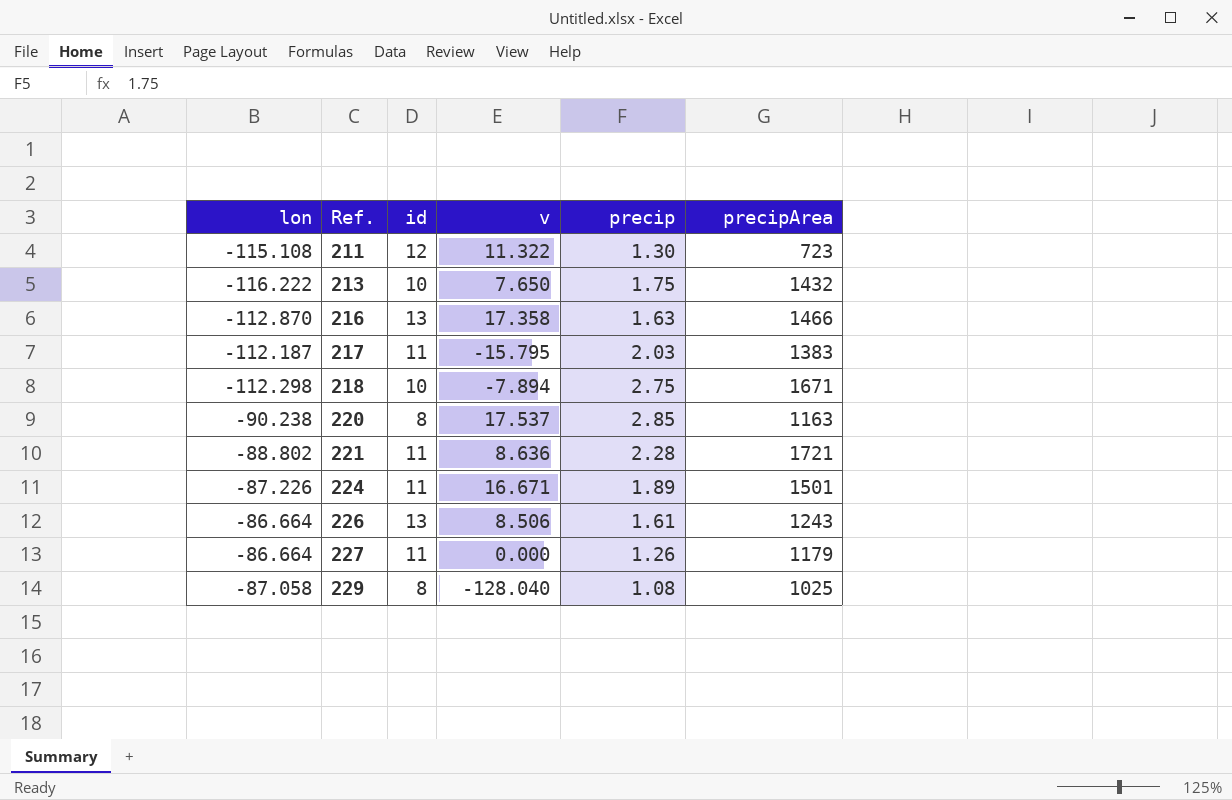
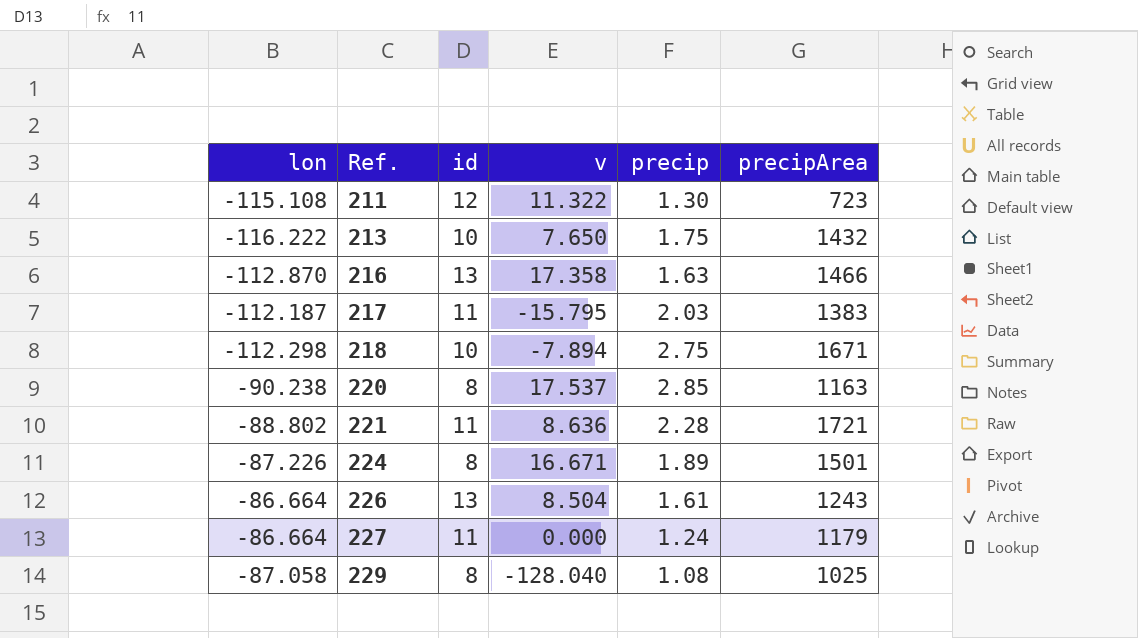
224 | id: 11 -> 8
226 | v: 8.506 -> 8.504
227 | precip: 1.26 -> 1.24

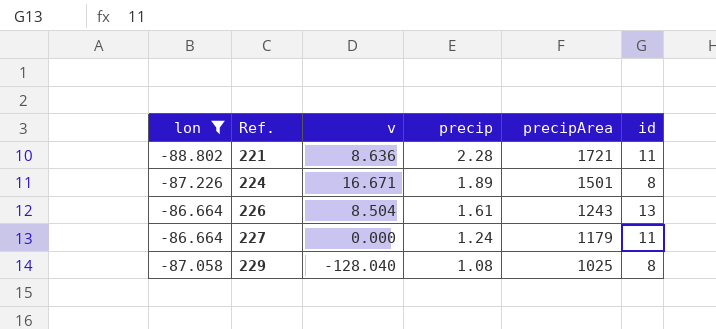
filter: none -> lon >= -88.802
column id | position: 3 -> 6

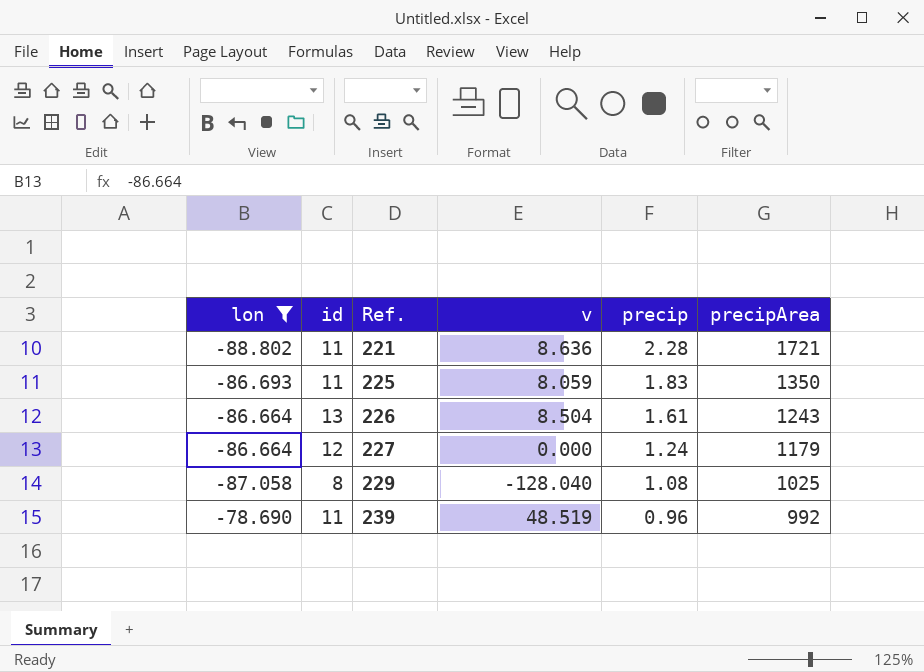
column id | position: 6 -> 2
row 224: -87.226 | 16.671 | 1.89 | 1501 | 8 -> none
row 225: none -> -86.693 | 11 | 8.059 | 1.83 | 1350
227 | id: 11 -> 12
row 239: none -> -78.690 | 11 | 48.519 | 0.96 | 992

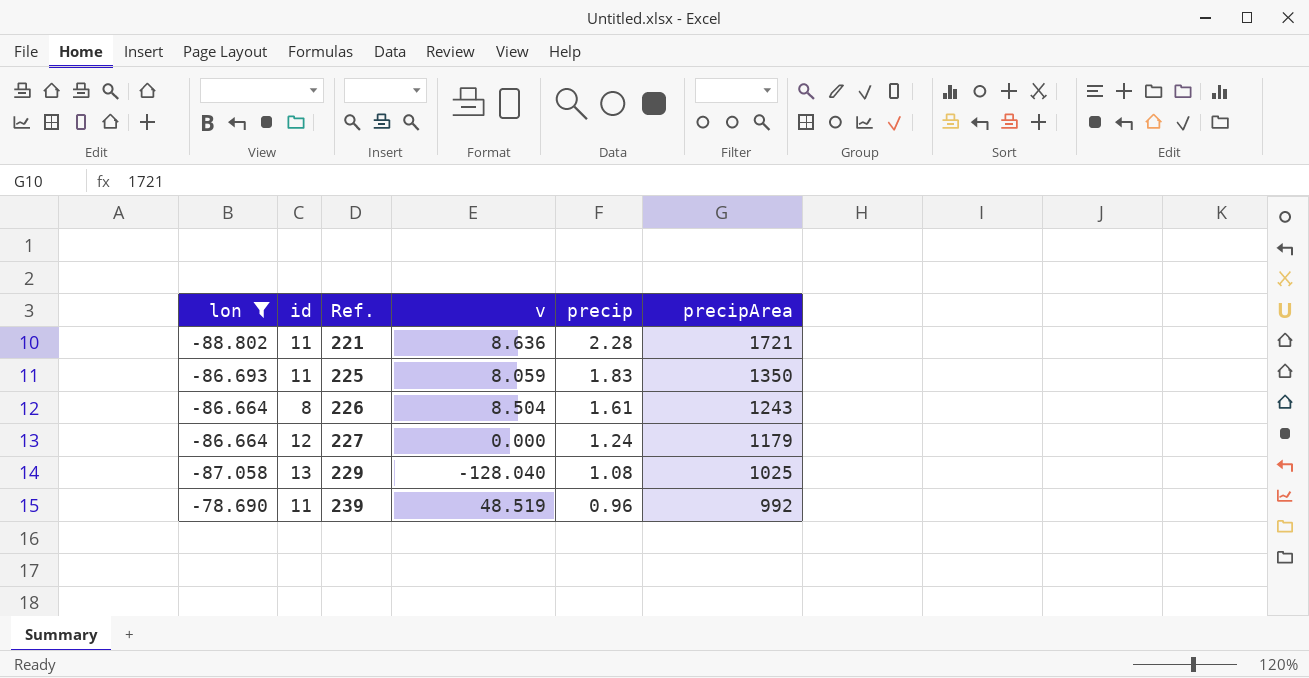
226 | id: 13 -> 8
229 | id: 8 -> 13

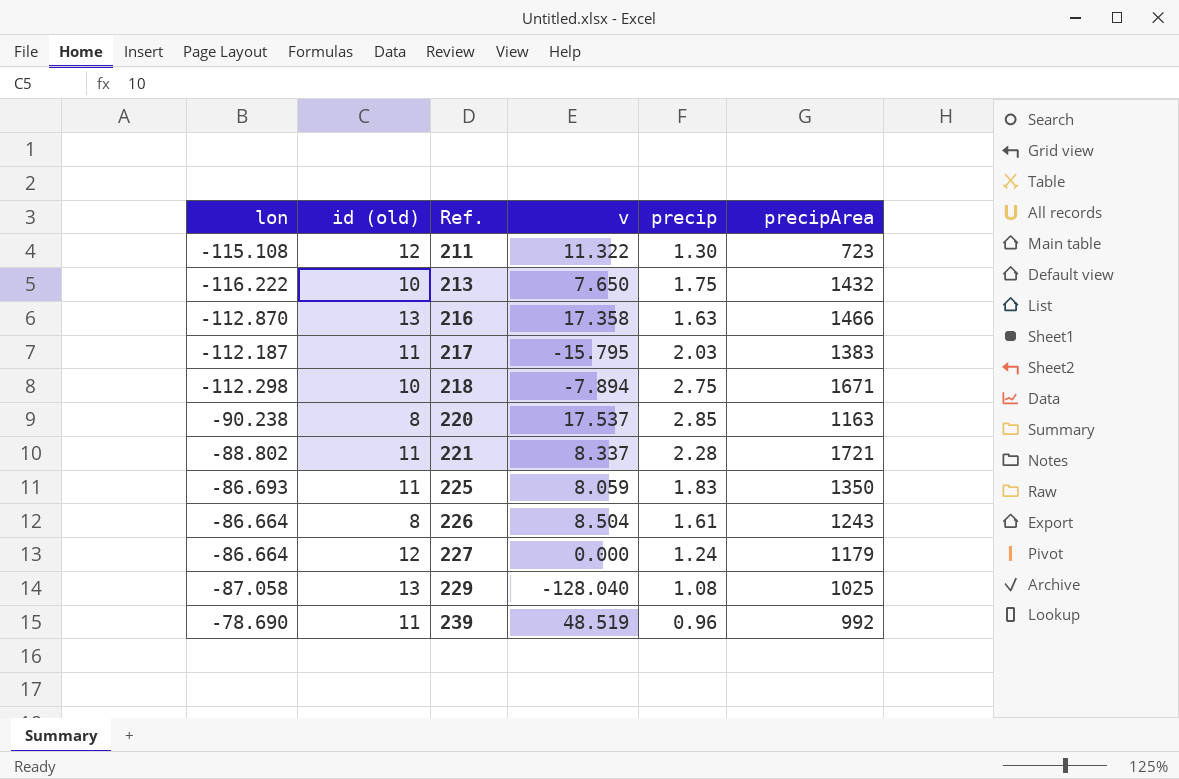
filter: lon >= -88.802 -> none
column name: id -> id (old)
221 | v: 8.636 -> 8.337

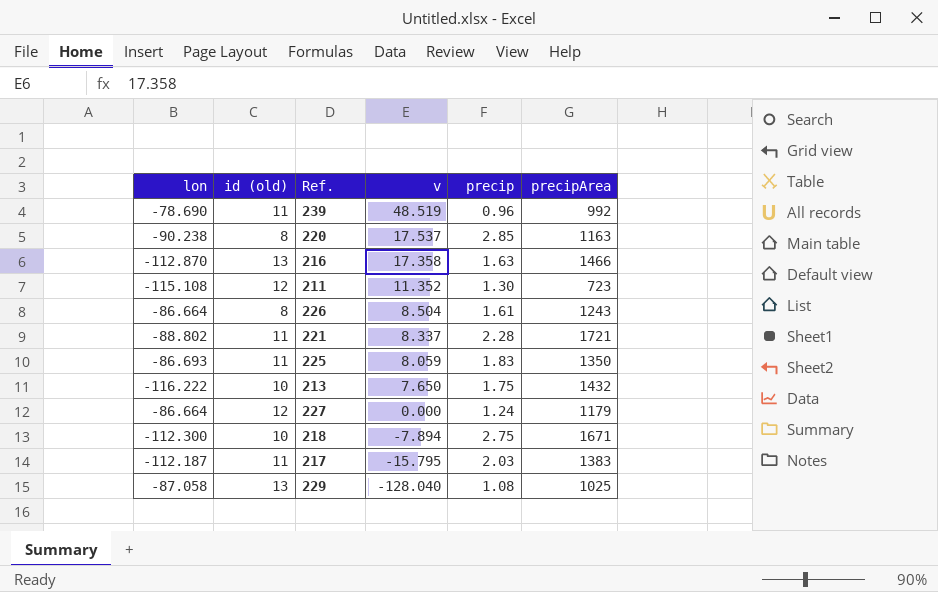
row order: Ref. ascending -> v descending
211 | v: 11.322 -> 11.352
218 | lon: -112.298 -> -112.300

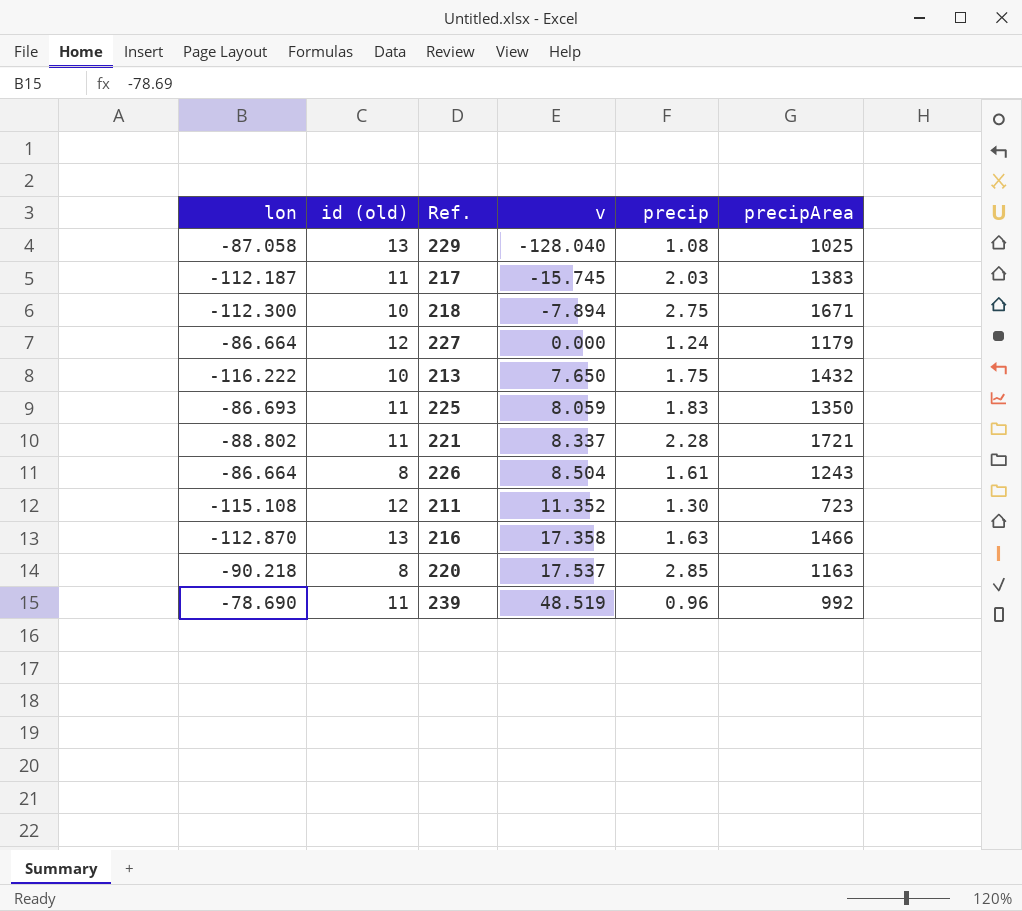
row order: v descending -> v ascending
217 | v: -15.795 -> -15.745
220 | lon: -90.238 -> -90.218

